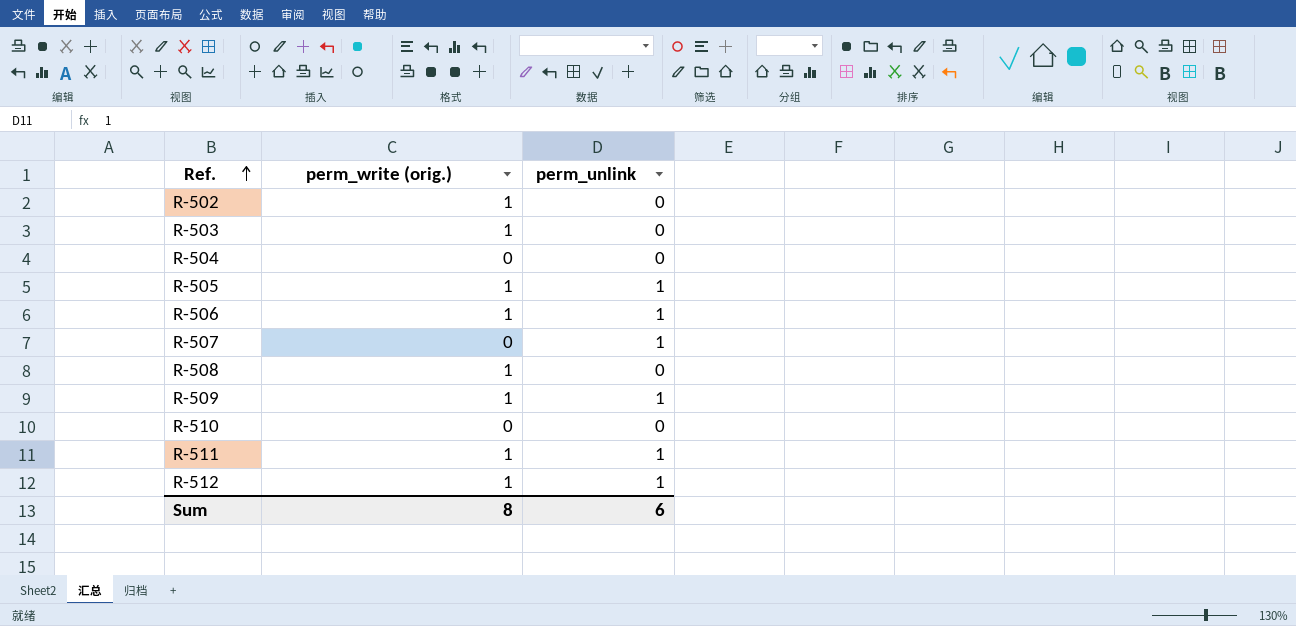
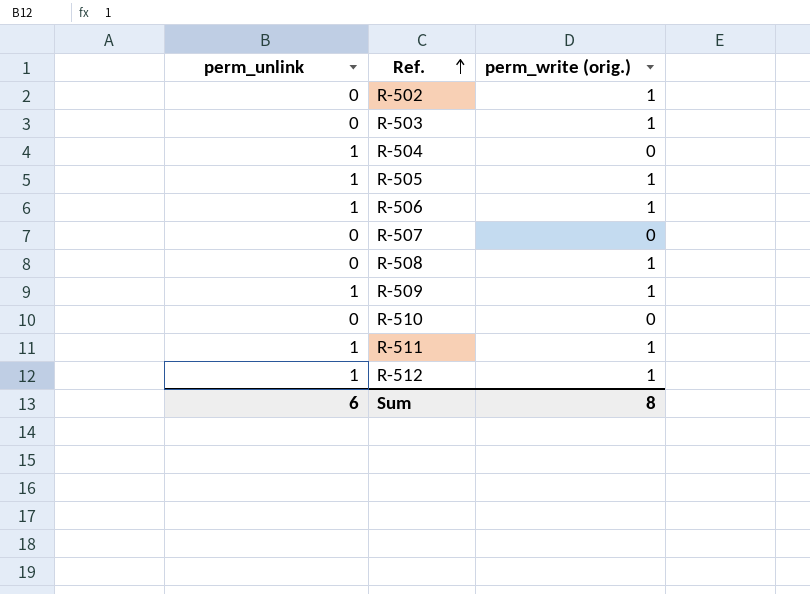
column perm_unlink | position: 3 -> 1
R-504 | perm_unlink: 0 -> 1
R-507 | perm_unlink: 1 -> 0

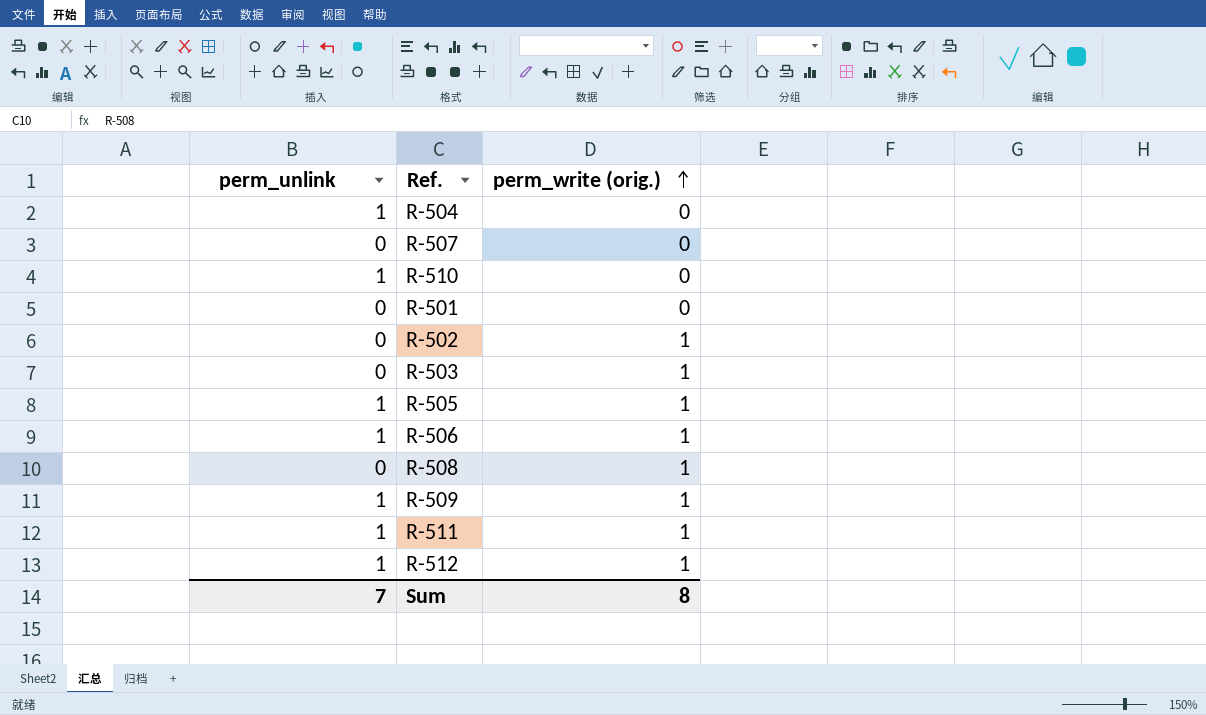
row order: Ref. ascending -> perm_write (orig.) ascending
R-510 | perm_unlink: 0 -> 1
row R-501: none -> 0 | 0
Sum | perm_unlink: 6 -> 7

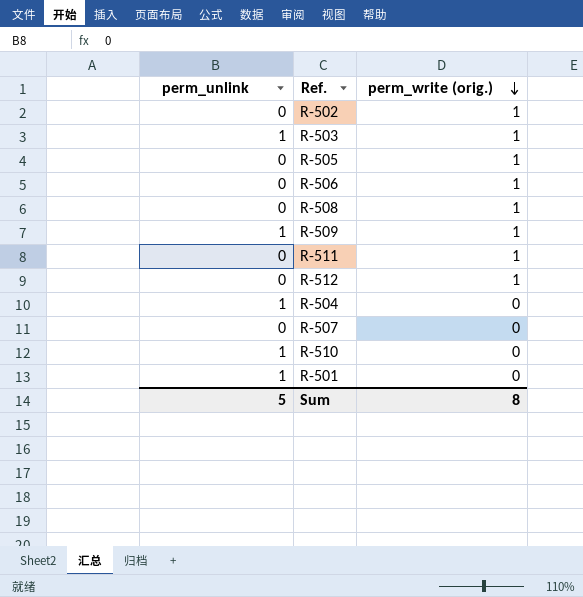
row order: perm_write (orig.) ascending -> perm_write (orig.) descending
R-503 | perm_unlink: 0 -> 1
R-505 | perm_unlink: 1 -> 0
R-506 | perm_unlink: 1 -> 0
R-511 | perm_unlink: 1 -> 0
R-512 | perm_unlink: 1 -> 0
R-501 | perm_unlink: 0 -> 1
Sum | perm_unlink: 7 -> 5

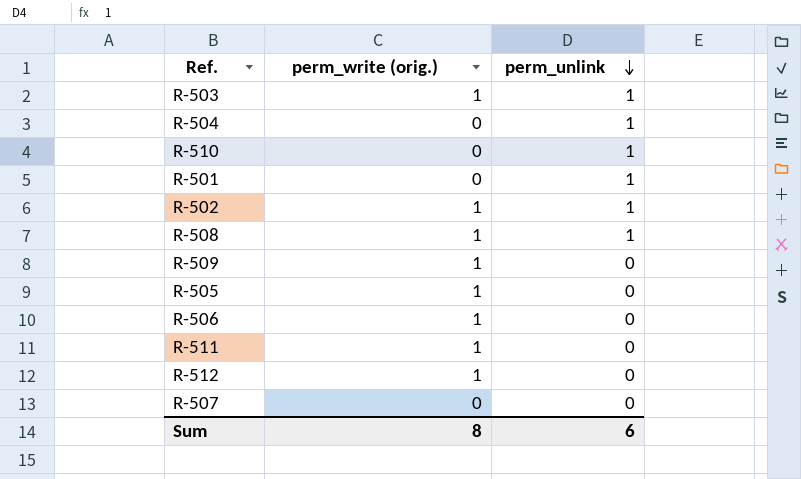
row order: perm_write (orig.) descending -> perm_unlink descending
column perm_unlink | position: 1 -> 3
R-502 | perm_unlink: 0 -> 1
R-508 | perm_unlink: 0 -> 1
R-509 | perm_unlink: 1 -> 0
Sum | perm_unlink: 5 -> 6

